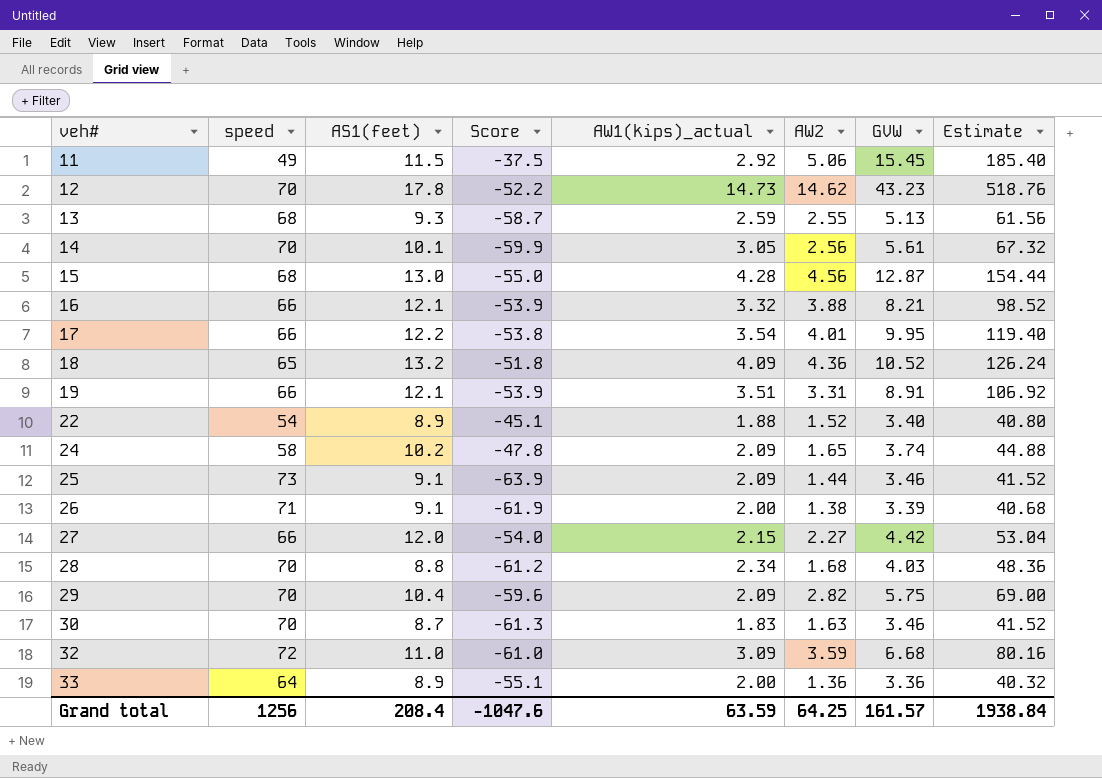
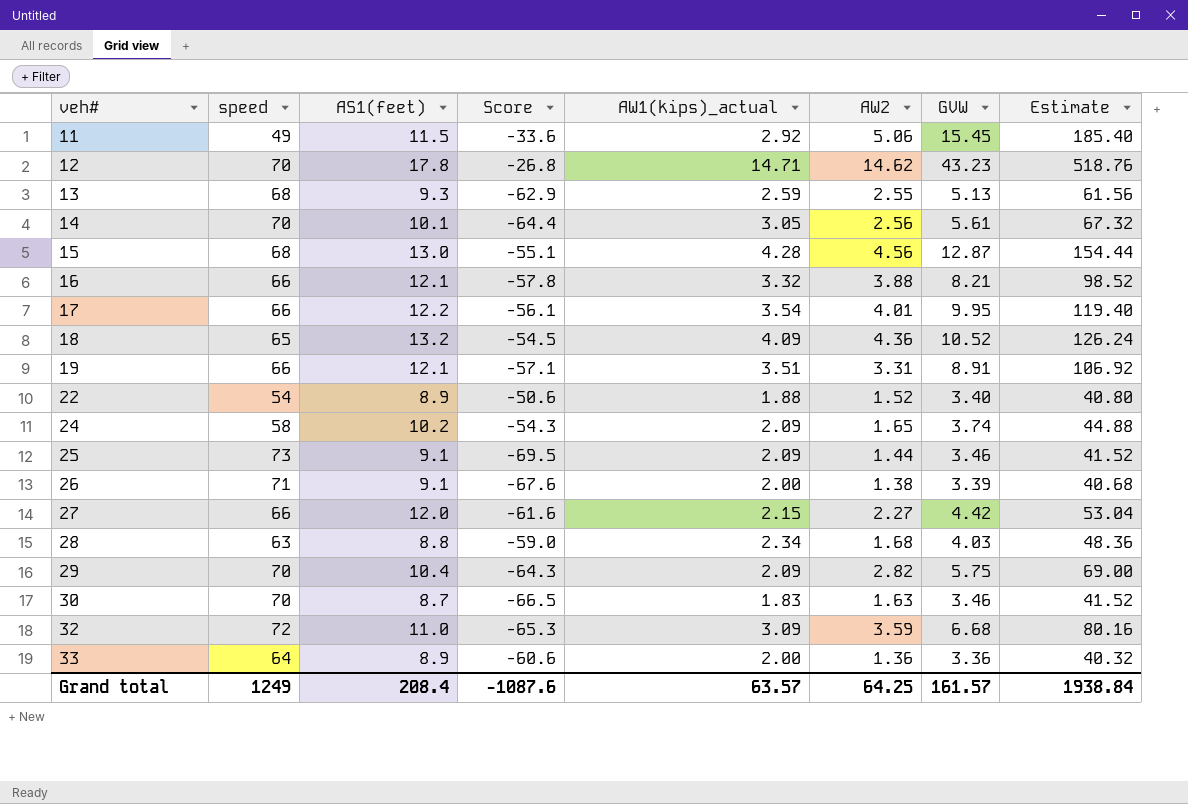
column Score | formula: [AS1(feet)] - [speed] -> [GVW] - [speed]
12 | AW1(kips)_actual: 14.73 -> 14.71
28 | speed: 70 -> 63
Grand total | speed: 1256 -> 1249
Grand total | Score: -1047.6 -> -1087.6
Grand total | AW1(kips)_actual: 63.59 -> 63.57

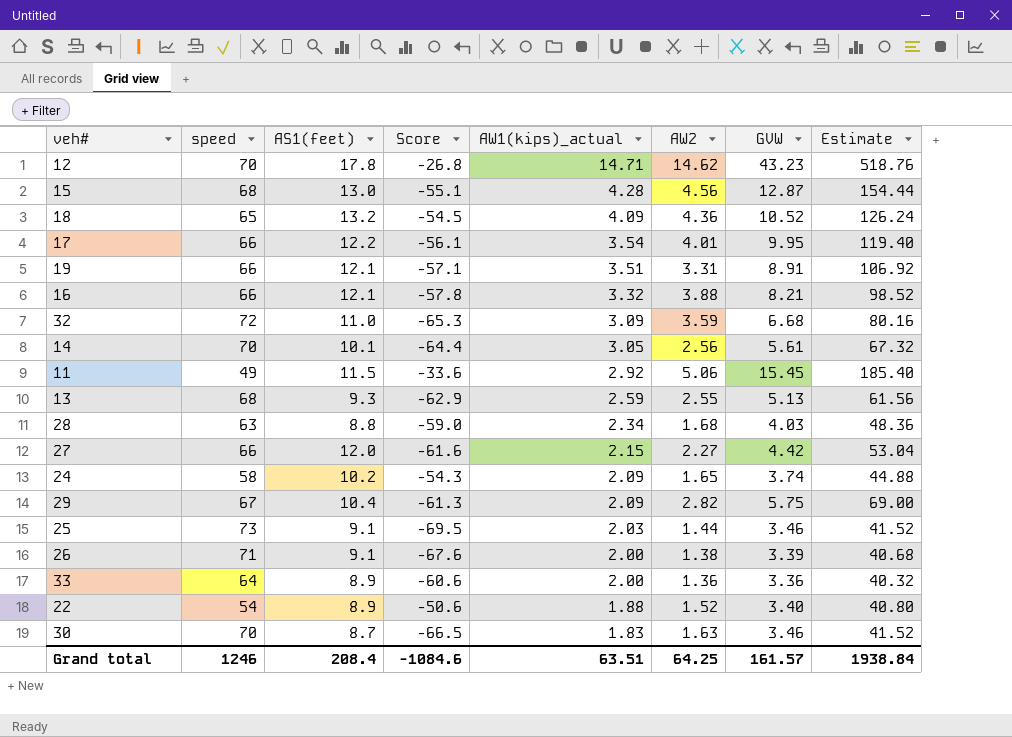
row order: veh# ascending -> AW1(kips)_actual descending
29 | speed: 70 -> 67
29 | Score: -64.3 -> -61.3
25 | AW1(kips)_actual: 2.09 -> 2.03
Grand total | speed: 1249 -> 1246
Grand total | Score: -1087.6 -> -1084.6
Grand total | AW1(kips)_actual: 63.57 -> 63.51

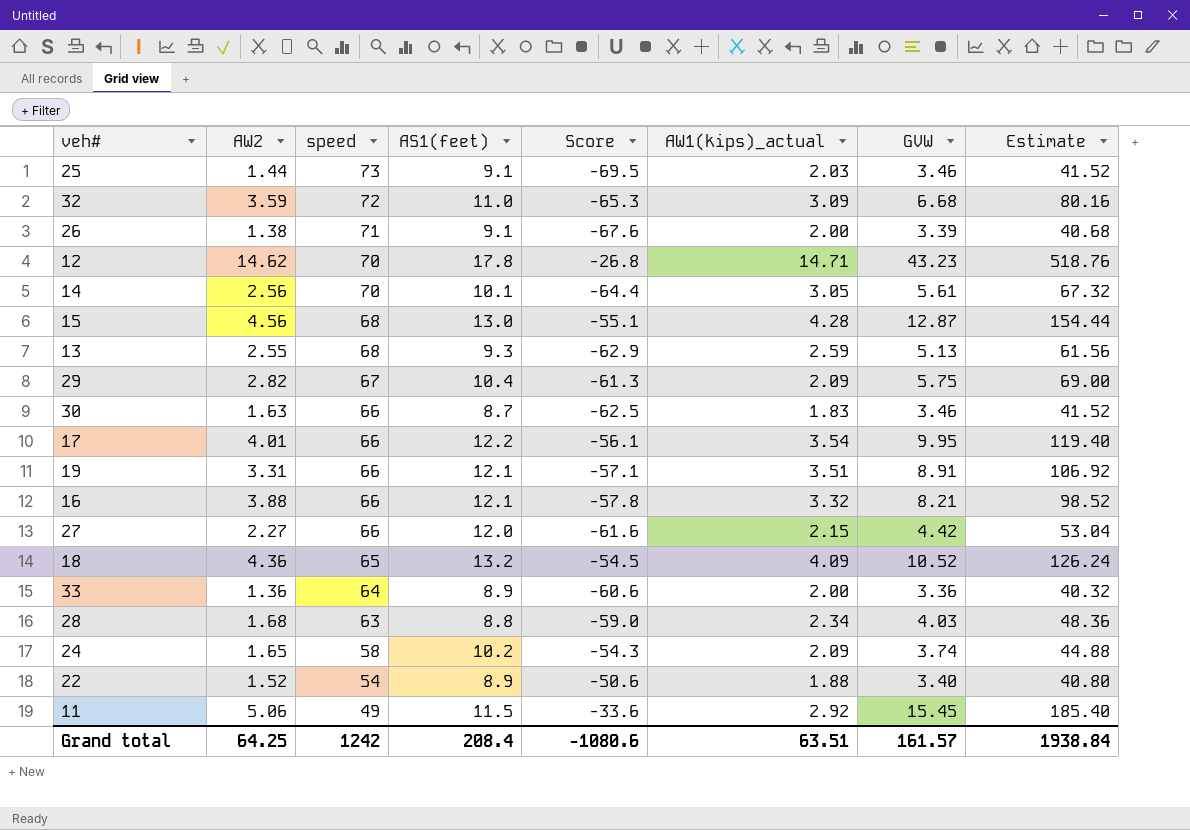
row order: AW1(kips)_actual descending -> speed descending
column AW2 | position: 6 -> 2
30 | speed: 70 -> 66
30 | Score: -66.5 -> -62.5
Grand total | speed: 1246 -> 1242
Grand total | Score: -1084.6 -> -1080.6

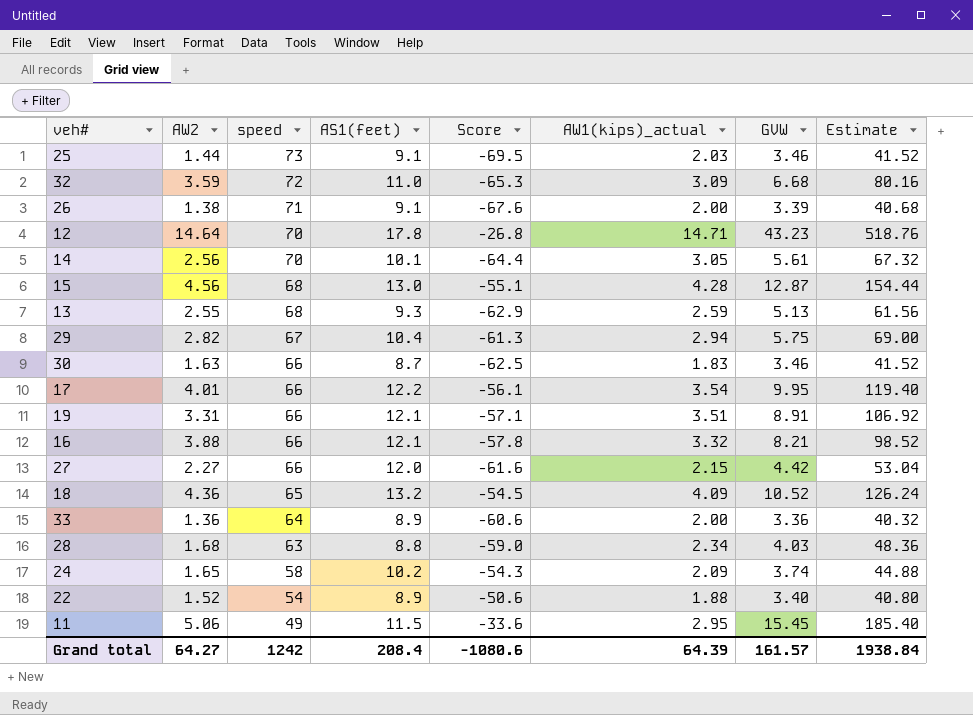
12 | AW2: 14.62 -> 14.64
29 | AW1(kips)_actual: 2.09 -> 2.94
11 | AW1(kips)_actual: 2.92 -> 2.95
Grand total | AW2: 64.25 -> 64.27
Grand total | AW1(kips)_actual: 63.51 -> 64.39

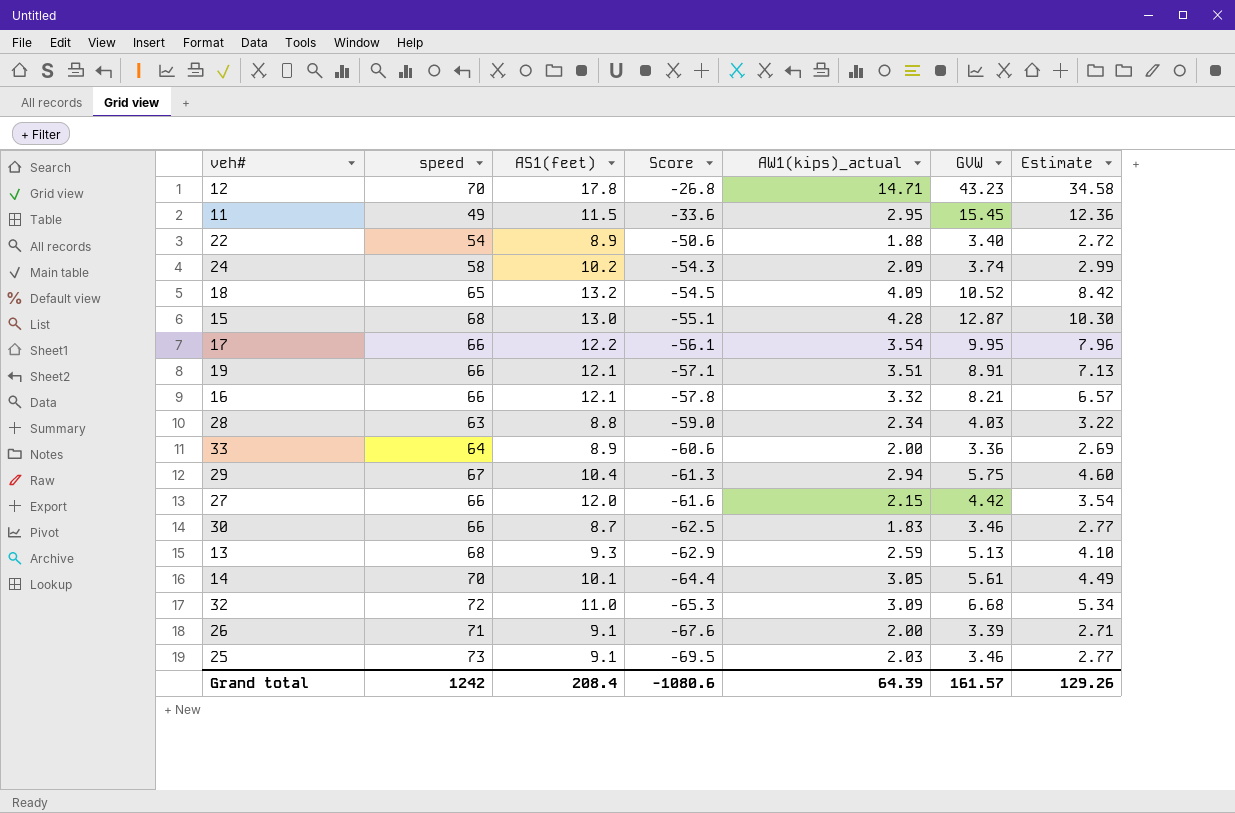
row order: speed descending -> Score descending
column AW2 | position: 2 -> none
column Estimate | formula: [GVW] * 12 -> [GVW] * 0.8
Grand total | Estimate: 1938.84 -> 129.26

